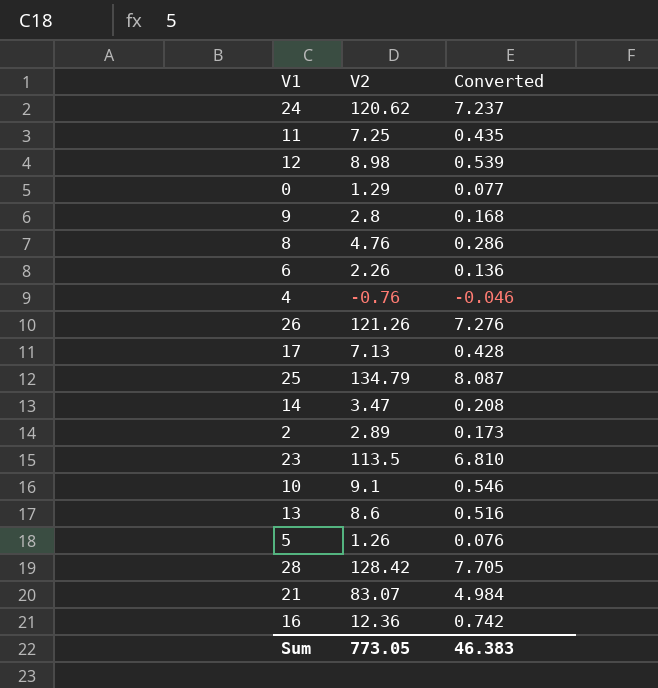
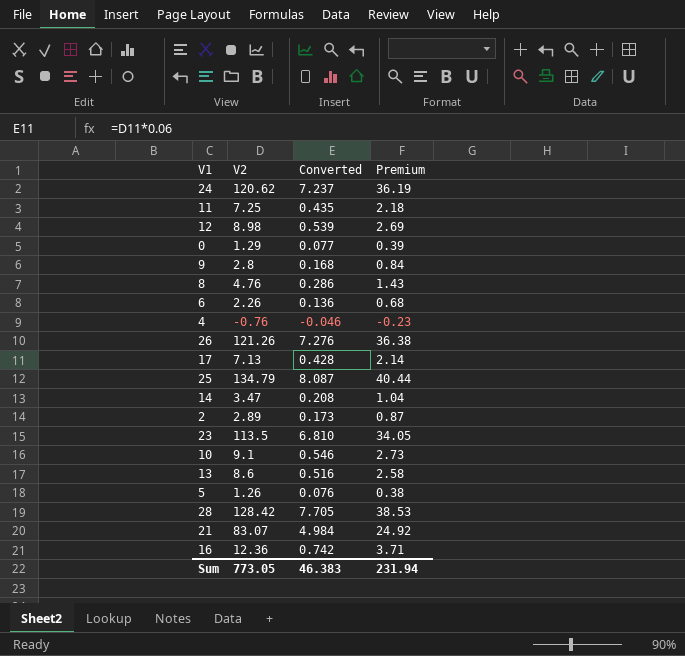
column Premium | formula: none -> [V2] * 0.3

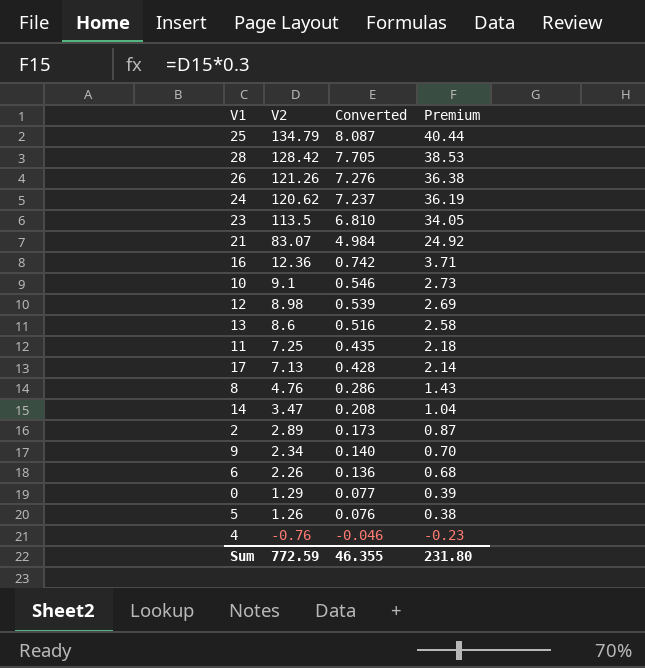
row order: none -> V2 descending
9 | V2: 2.8 -> 2.34
9 | Converted: 0.168 -> 0.140
9 | Premium: 0.84 -> 0.70
Sum | V2: 773.05 -> 772.59
Sum | Converted: 46.383 -> 46.355
Sum | Premium: 231.94 -> 231.80

